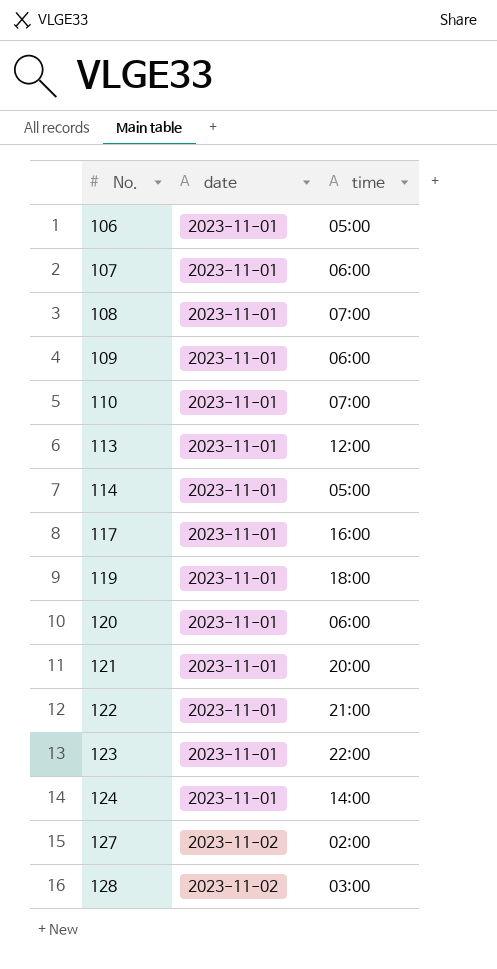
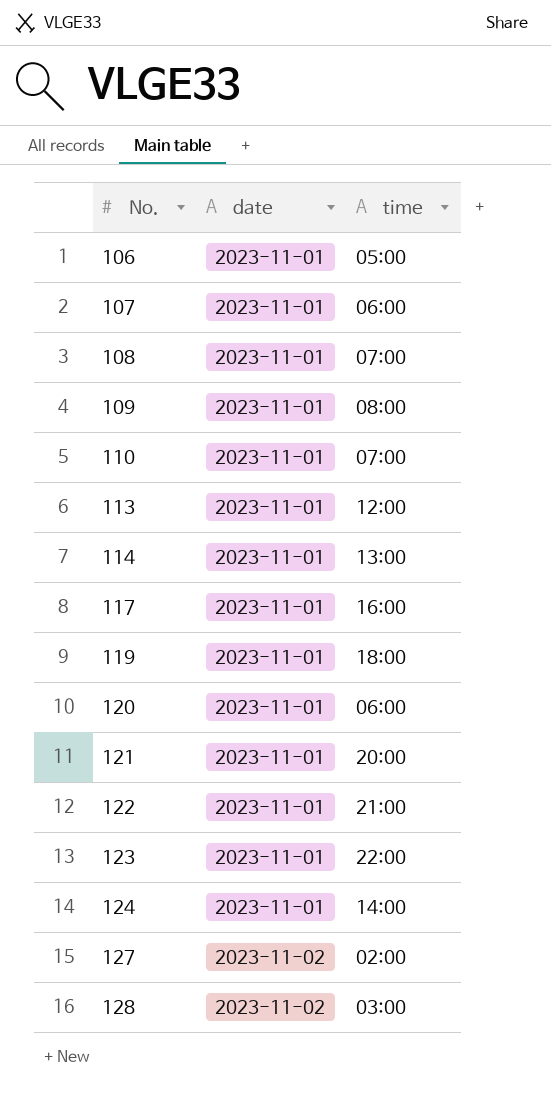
109 | time: 06:00 -> 08:00
114 | time: 05:00 -> 13:00

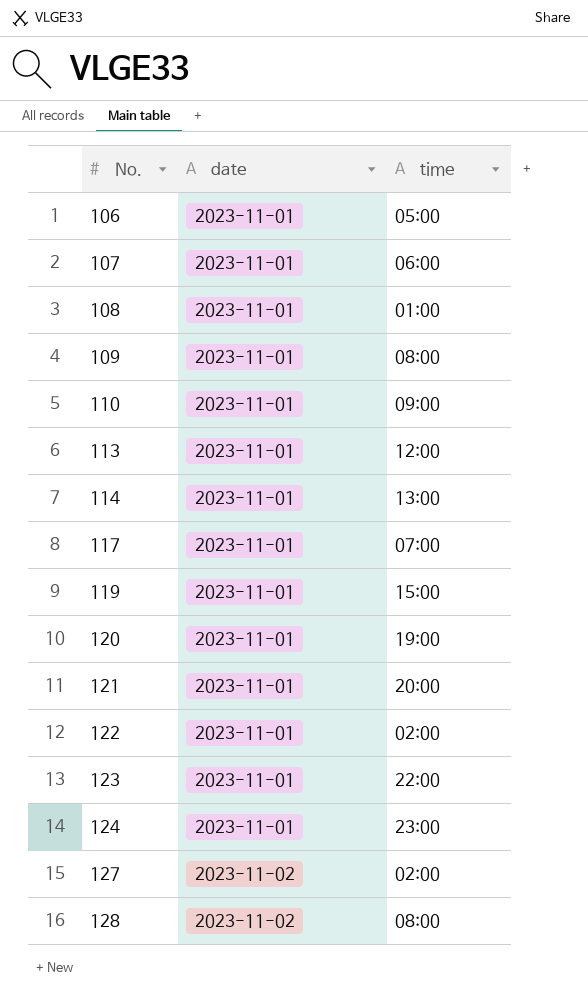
108 | time: 07:00 -> 01:00
110 | time: 07:00 -> 09:00
117 | time: 16:00 -> 07:00
119 | time: 18:00 -> 15:00
120 | time: 06:00 -> 19:00
122 | time: 21:00 -> 02:00
124 | time: 14:00 -> 23:00
128 | time: 03:00 -> 08:00

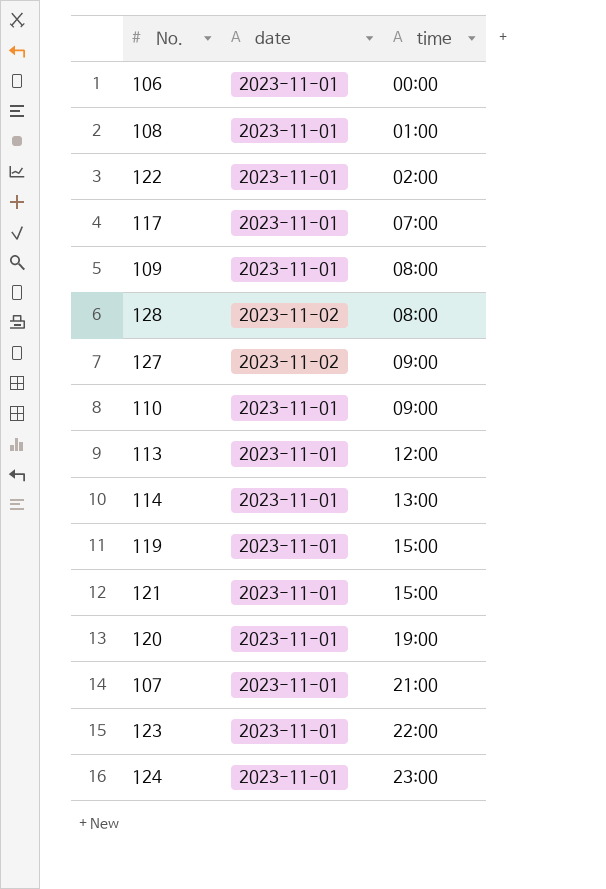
row order: No. ascending -> time ascending
106 | time: 05:00 -> 00:00
127 | time: 02:00 -> 09:00
121 | time: 20:00 -> 15:00
107 | time: 06:00 -> 21:00

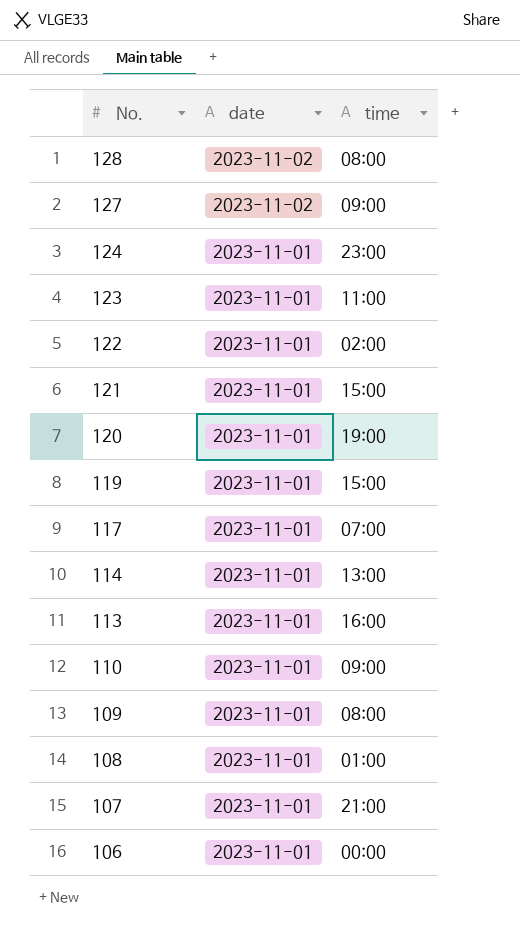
row order: time ascending -> No. descending
123 | time: 22:00 -> 11:00
113 | time: 12:00 -> 16:00

